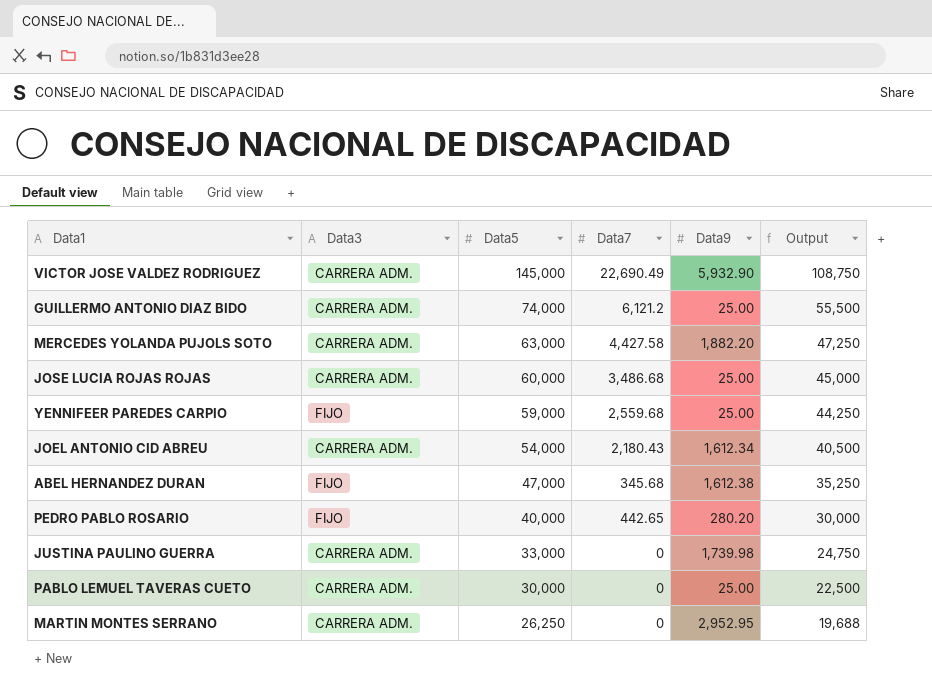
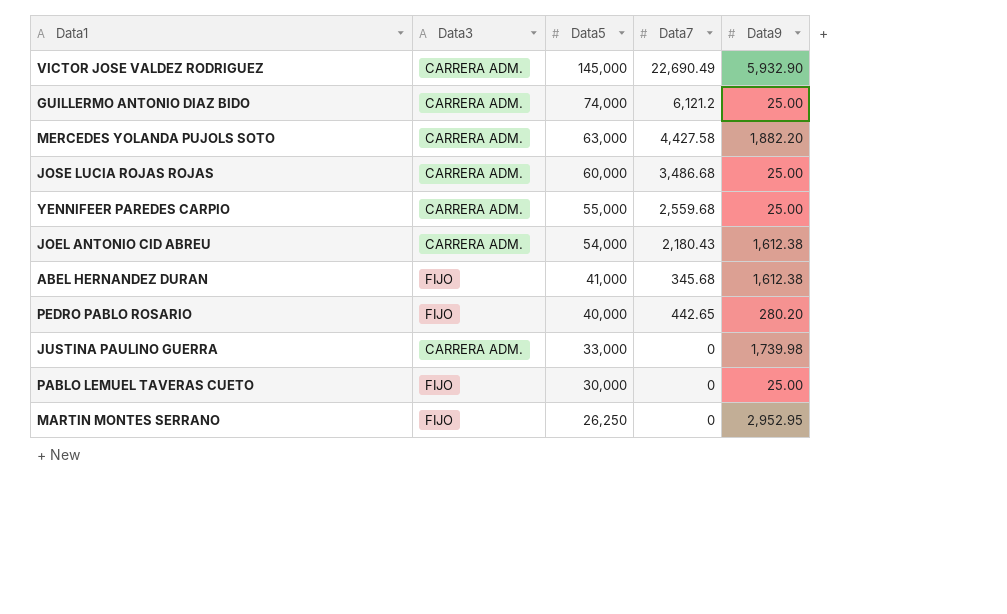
column Output | formula: [Data5] * 0.75 -> none
YENNIFEER PAREDES CARPIO | Data3: FIJO -> CARRERA ADM.
YENNIFEER PAREDES CARPIO | Data5: 59,000 -> 55,000
JOEL ANTONIO CID ABREU | Data9: 1,612.34 -> 1,612.38
ABEL HERNANDEZ DURAN | Data5: 47,000 -> 41,000
PABLO LEMUEL TAVERAS CUETO | Data3: CARRERA ADM. -> FIJO
MARTIN MONTES SERRANO | Data3: CARRERA ADM. -> FIJO

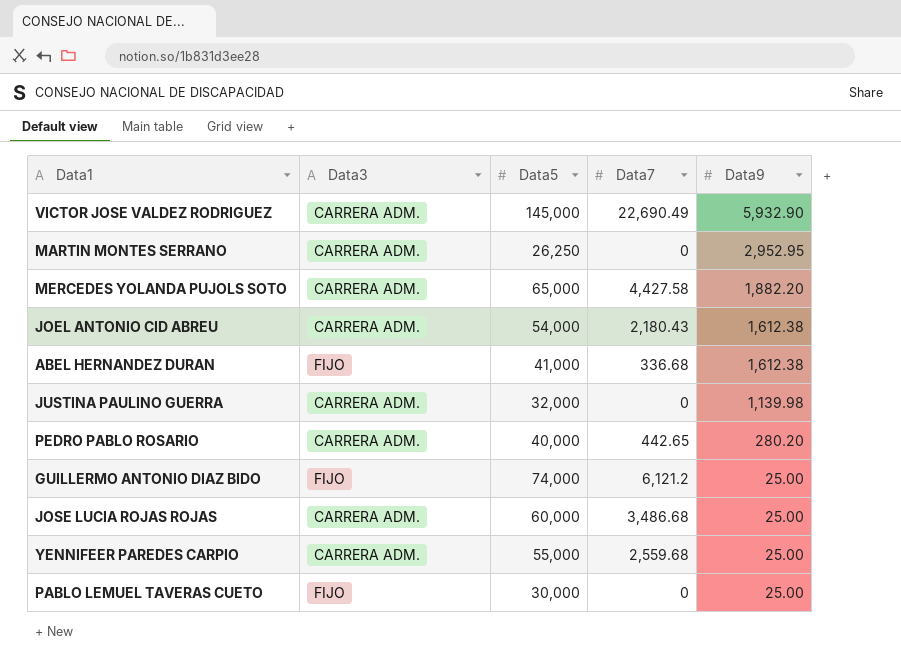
row order: Data5 descending -> Data9 descending
MARTIN MONTES SERRANO | Data3: FIJO -> CARRERA ADM.
MERCEDES YOLANDA PUJOLS SOTO | Data5: 63,000 -> 65,000
ABEL HERNANDEZ DURAN | Data7: 345.68 -> 336.68
JUSTINA PAULINO GUERRA | Data5: 33,000 -> 32,000
JUSTINA PAULINO GUERRA | Data9: 1,739.98 -> 1,139.98
PEDRO PABLO ROSARIO | Data3: FIJO -> CARRERA ADM.
GUILLERMO ANTONIO DIAZ BIDO | Data3: CARRERA ADM. -> FIJO

